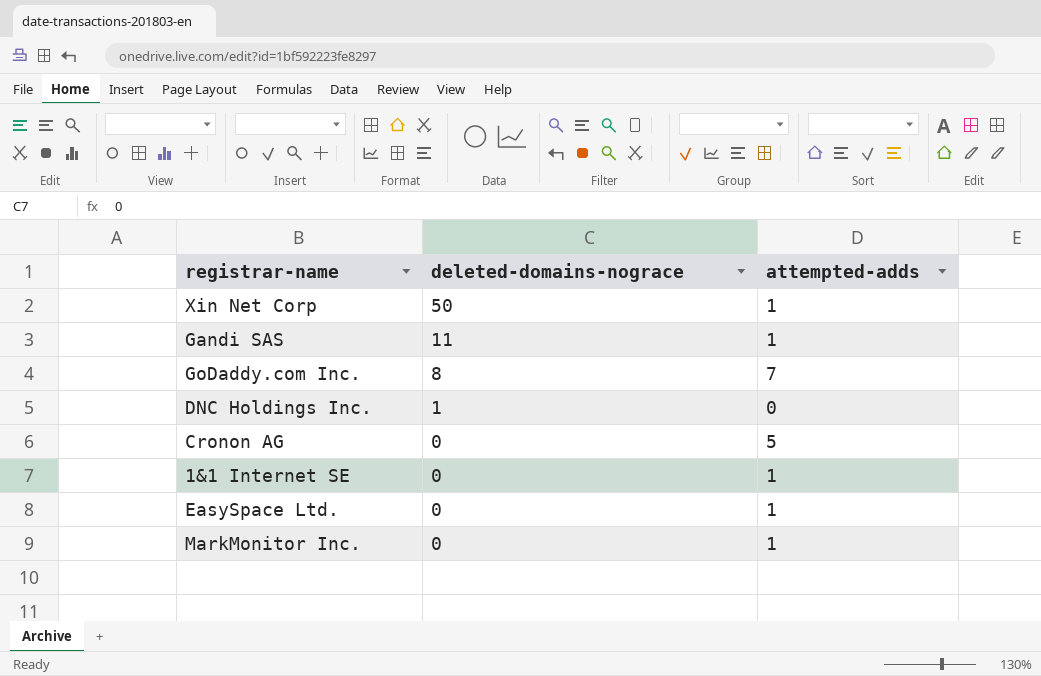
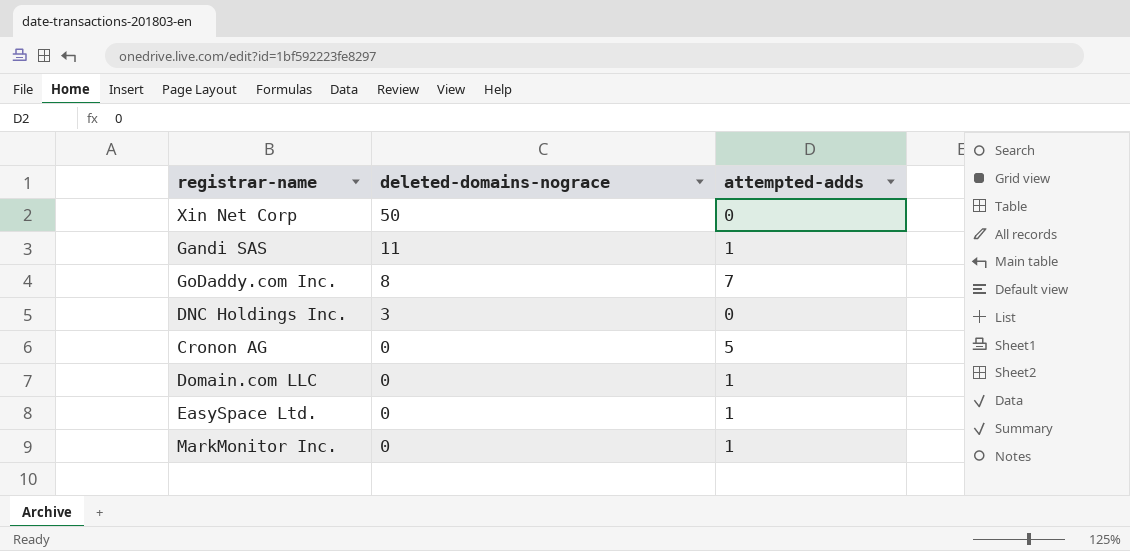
row 1&1 Internet SE: 0 | 1 -> none
Xin Net Corp | attempted-adds: 1 -> 0
DNC Holdings Inc. | deleted-domains-nograce: 1 -> 3
row Domain.com LLC: none -> 0 | 1

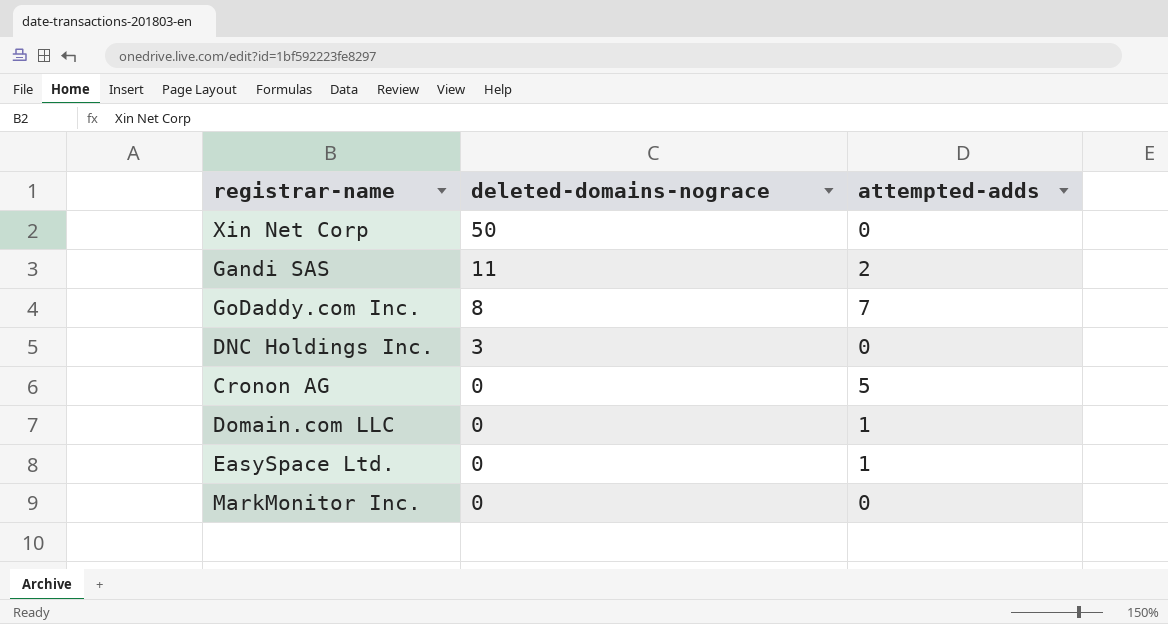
Gandi SAS | attempted-adds: 1 -> 2
MarkMonitor Inc. | attempted-adds: 1 -> 0

